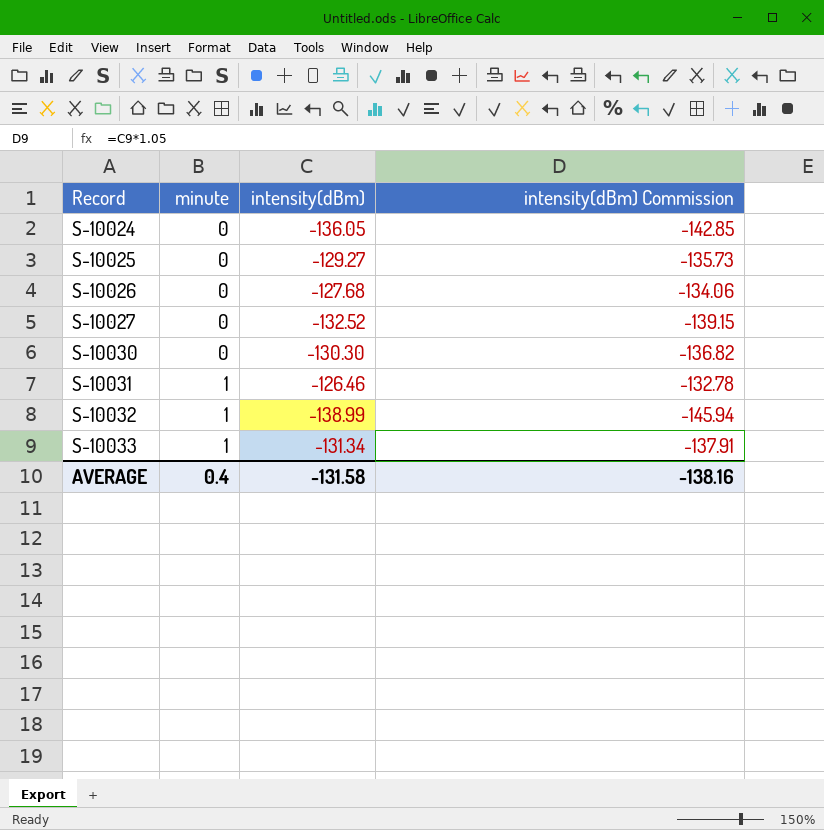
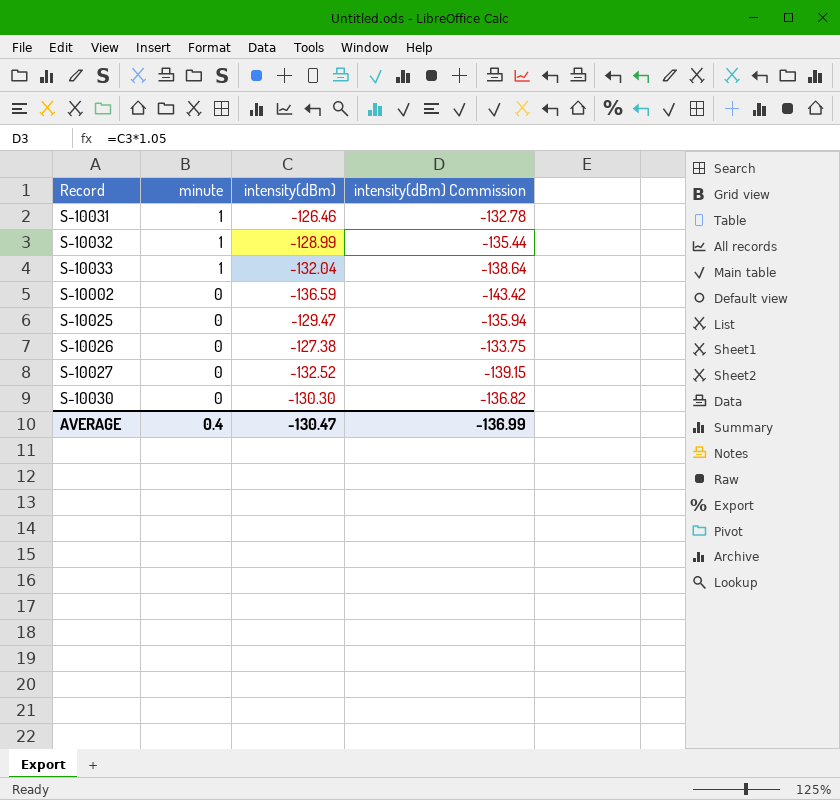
row order: Record ascending -> minute descending
row S-10024: 0 | -136.05 | -142.85 -> none
S-10032 | intensity(dBm): -138.99 -> -128.99
S-10032 | intensity(dBm) Commission: -145.94 -> -135.44
S-10033 | intensity(dBm): -131.34 -> -132.04
S-10033 | intensity(dBm) Commission: -137.91 -> -138.64
row S-10002: none -> 0 | -136.59 | -143.42
S-10025 | intensity(dBm): -129.27 -> -129.47
S-10025 | intensity(dBm) Commission: -135.73 -> -135.94
S-10026 | intensity(dBm): -127.68 -> -127.38
S-10026 | intensity(dBm) Commission: -134.06 -> -133.75
AVERAGE | intensity(dBm): -131.58 -> -130.47
AVERAGE | intensity(dBm) Commission: -138.16 -> -136.99

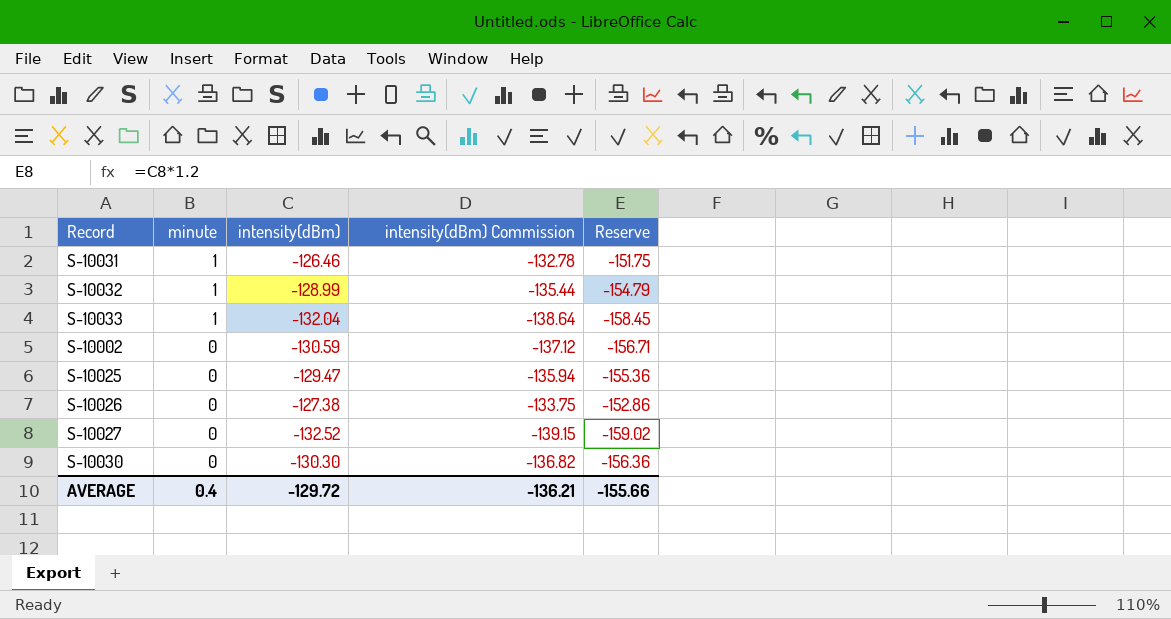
column Reserve | formula: none -> [intensity(dBm)] * 1.2
S-10002 | intensity(dBm): -136.59 -> -130.59
S-10002 | intensity(dBm) Commission: -143.42 -> -137.12
AVERAGE | intensity(dBm): -130.47 -> -129.72
AVERAGE | intensity(dBm) Commission: -136.99 -> -136.21

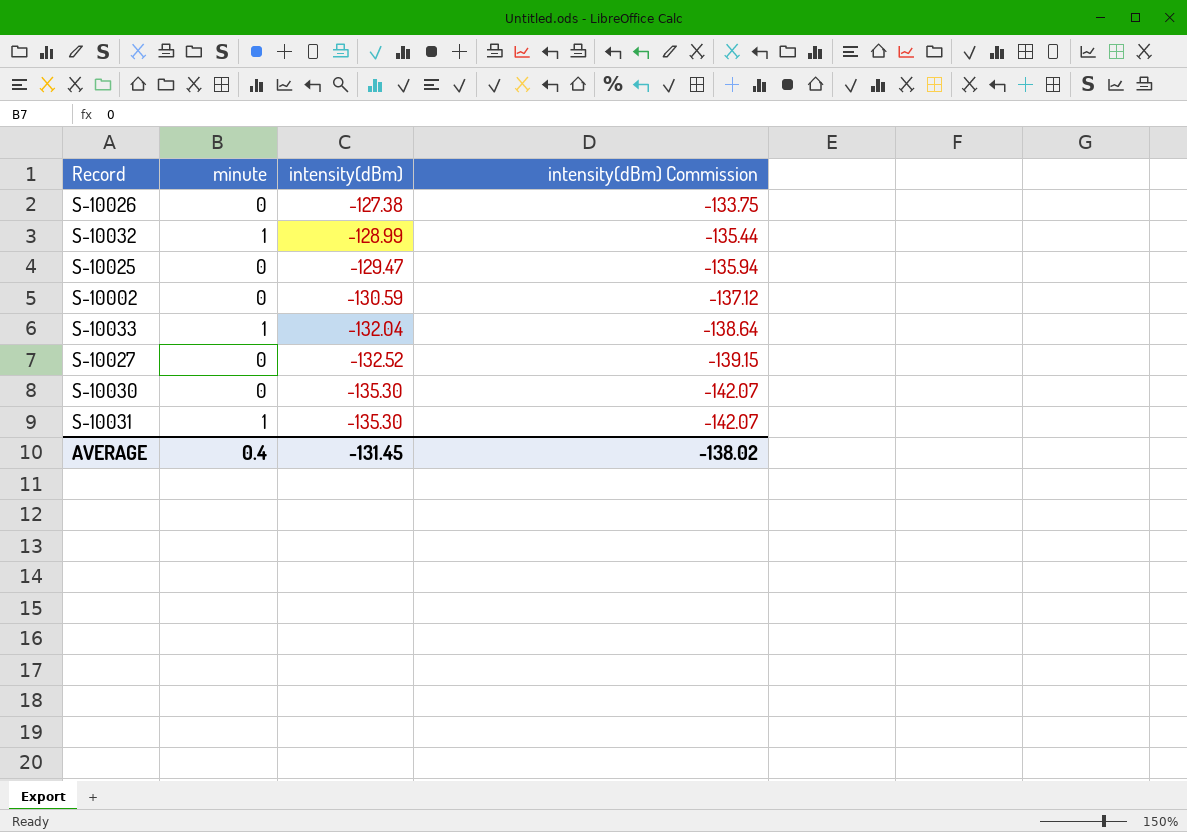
row order: minute descending -> intensity(dBm) descending
column Reserve | formula: [intensity(dBm)] * 1.2 -> none
S-10030 | intensity(dBm): -130.30 -> -135.30
S-10030 | intensity(dBm) Commission: -136.82 -> -142.07
S-10031 | intensity(dBm): -126.46 -> -135.30
S-10031 | intensity(dBm) Commission: -132.78 -> -142.07
AVERAGE | intensity(dBm): -129.72 -> -131.45
AVERAGE | intensity(dBm) Commission: -136.21 -> -138.02

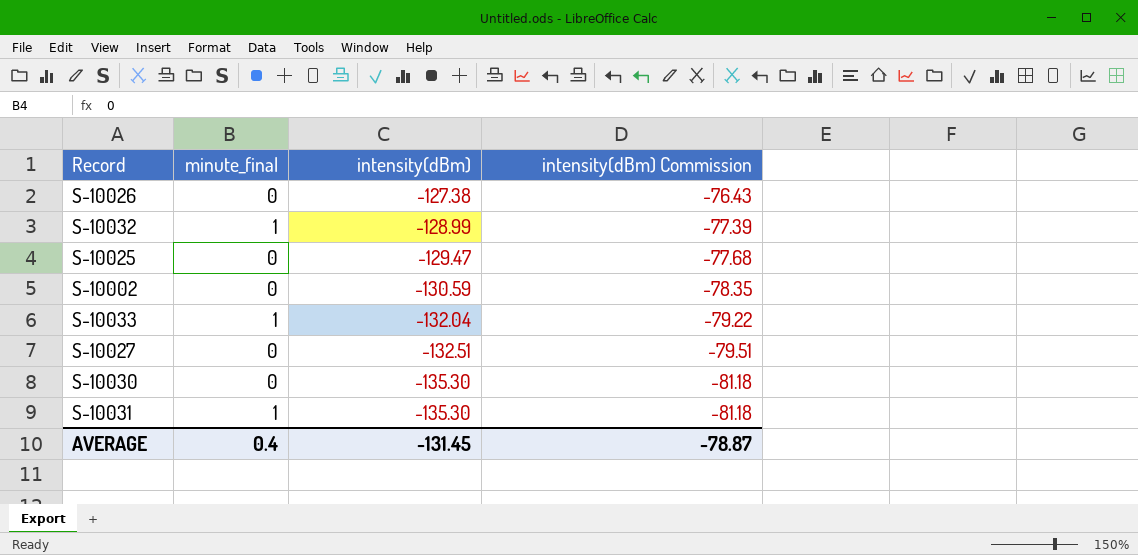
column name: minute -> minute_final
column intensity(dBm) Commission | formula: [intensity(dBm)] * 1.05 -> [intensity(dBm)] * 0.6
S-10027 | intensity(dBm): -132.52 -> -132.51
AVERAGE | intensity(dBm) Commission: -138.02 -> -78.87

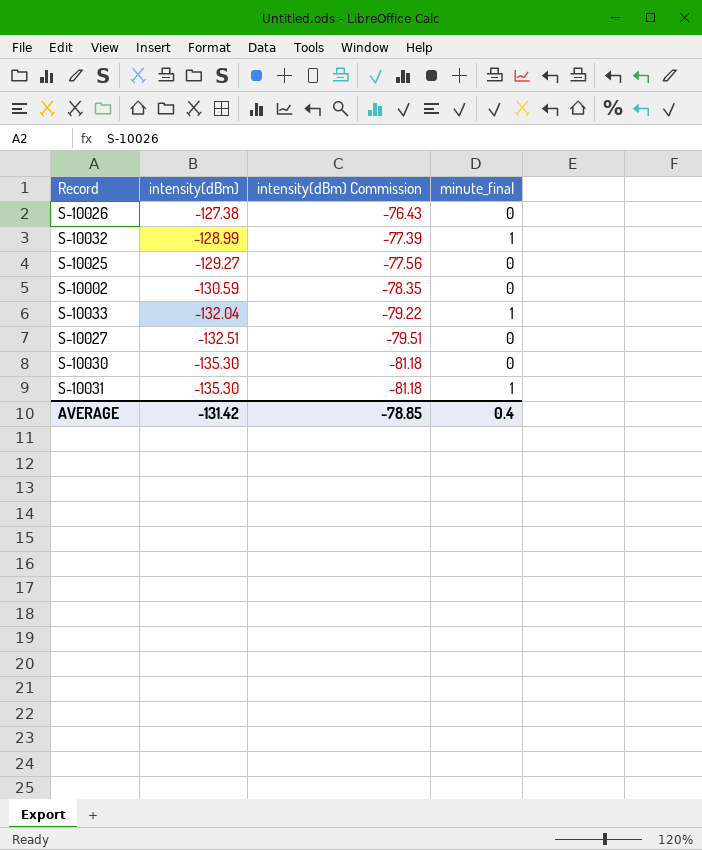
column minute_final | position: 2 -> 4
S-10025 | intensity(dBm): -129.47 -> -129.27
S-10025 | intensity(dBm) Commission: -77.68 -> -77.56
AVERAGE | intensity(dBm): -131.45 -> -131.42
AVERAGE | intensity(dBm) Commission: -78.87 -> -78.85

